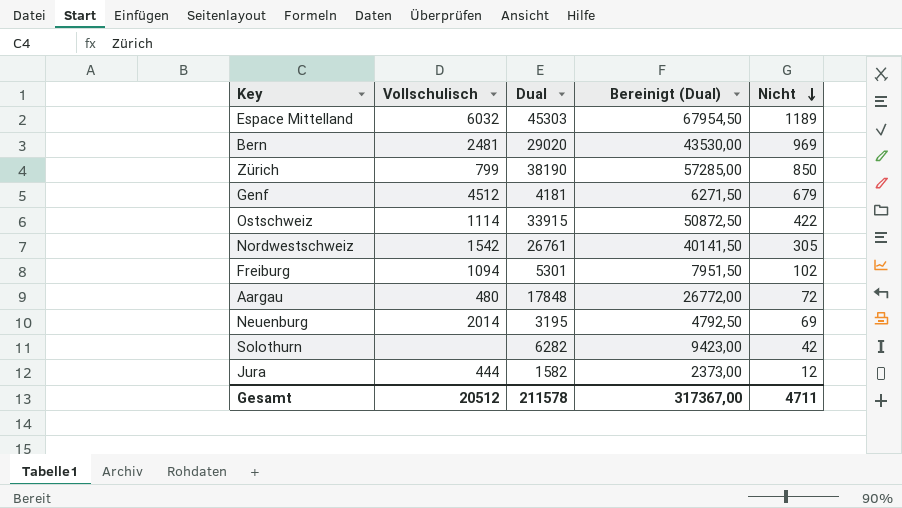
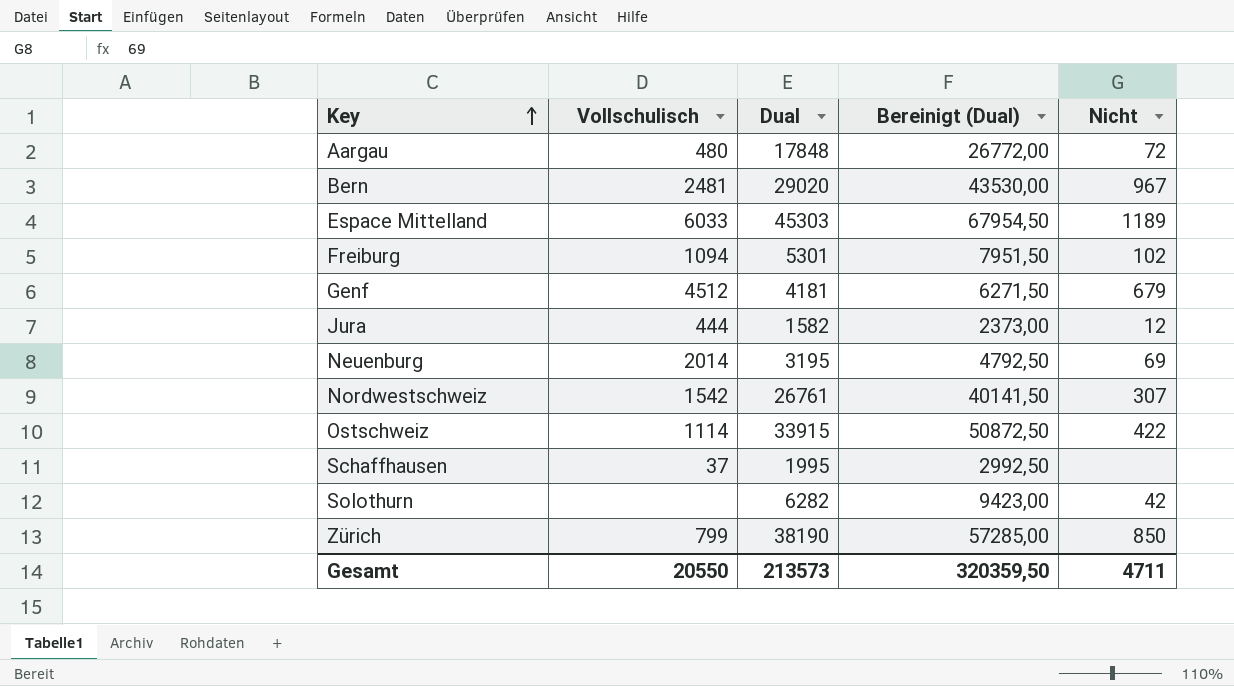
row order: Nicht descending -> Key ascending
Bern | Nicht: 969 -> 967
Espace Mittelland | Vollschulisch: 6032 -> 6033
Nordwestschweiz | Nicht: 305 -> 307
row Schaffhausen: none -> 37 | 1995 | 2992,50 | none
Gesamt | Vollschulisch: 20512 -> 20550
Gesamt | Dual: 211578 -> 213573
Gesamt | Bereinigt (Dual): 317367,00 -> 320359,50

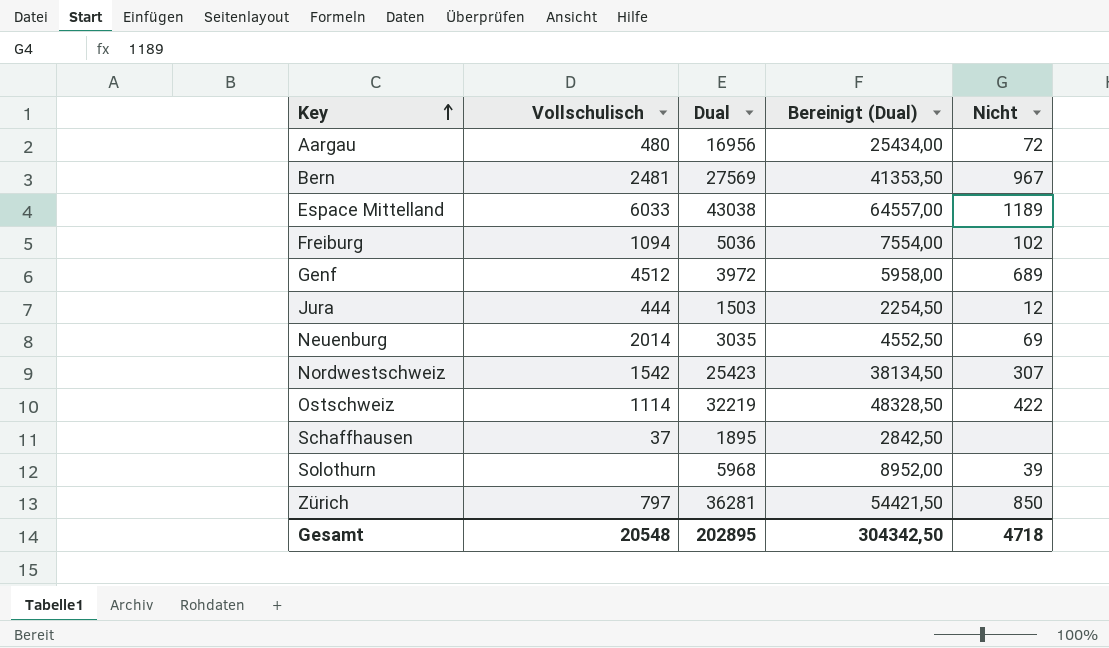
Aargau | Dual: 17848 -> 16956
Aargau | Bereinigt (Dual): 26772,00 -> 25434,00
Bern | Dual: 29020 -> 27569
Bern | Bereinigt (Dual): 43530,00 -> 41353,50
Espace Mittelland | Dual: 45303 -> 43038
Espace Mittelland | Bereinigt (Dual): 67954,50 -> 64557,00
Freiburg | Dual: 5301 -> 5036
Freiburg | Bereinigt (Dual): 7951,50 -> 7554,00
Genf | Dual: 4181 -> 3972
Genf | Bereinigt (Dual): 6271,50 -> 5958,00
Genf | Nicht: 679 -> 689
Jura | Dual: 1582 -> 1503
Jura | Bereinigt (Dual): 2373,00 -> 2254,50
Neuenburg | Dual: 3195 -> 3035
Neuenburg | Bereinigt (Dual): 4792,50 -> 4552,50
Nordwestschweiz | Dual: 26761 -> 25423
Nordwestschweiz | Bereinigt (Dual): 40141,50 -> 38134,50
Ostschweiz | Dual: 33915 -> 32219
Ostschweiz | Bereinigt (Dual): 50872,50 -> 48328,50
Schaffhausen | Dual: 1995 -> 1895
Schaffhausen | Bereinigt (Dual): 2992,50 -> 2842,50
Solothurn | Dual: 6282 -> 5968
Solothurn | Bereinigt (Dual): 9423,00 -> 8952,00
Solothurn | Nicht: 42 -> 39
Zürich | Vollschulisch: 799 -> 797
Zürich | Dual: 38190 -> 36281
Zürich | Bereinigt (Dual): 57285,00 -> 54421,50
Gesamt | Vollschulisch: 20550 -> 20548
Gesamt | Dual: 213573 -> 202895
Gesamt | Bereinigt (Dual): 320359,50 -> 304342,50
Gesamt | Nicht: 4711 -> 4718

